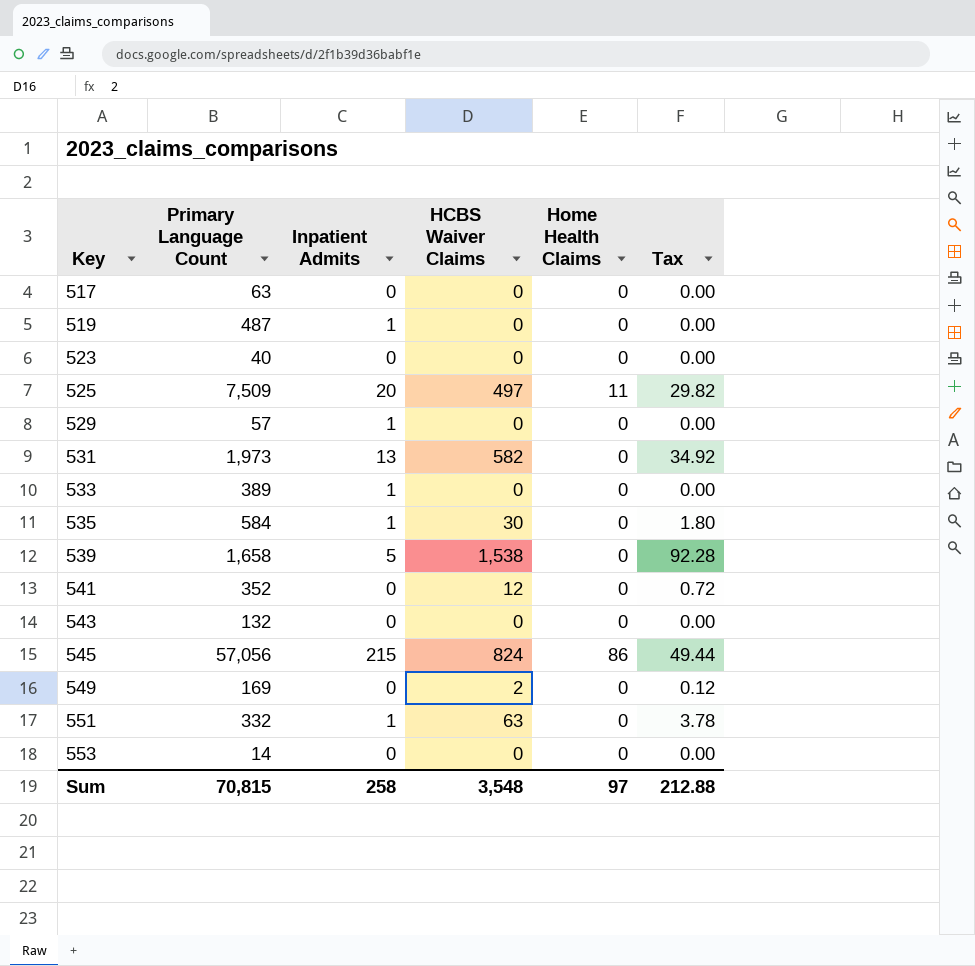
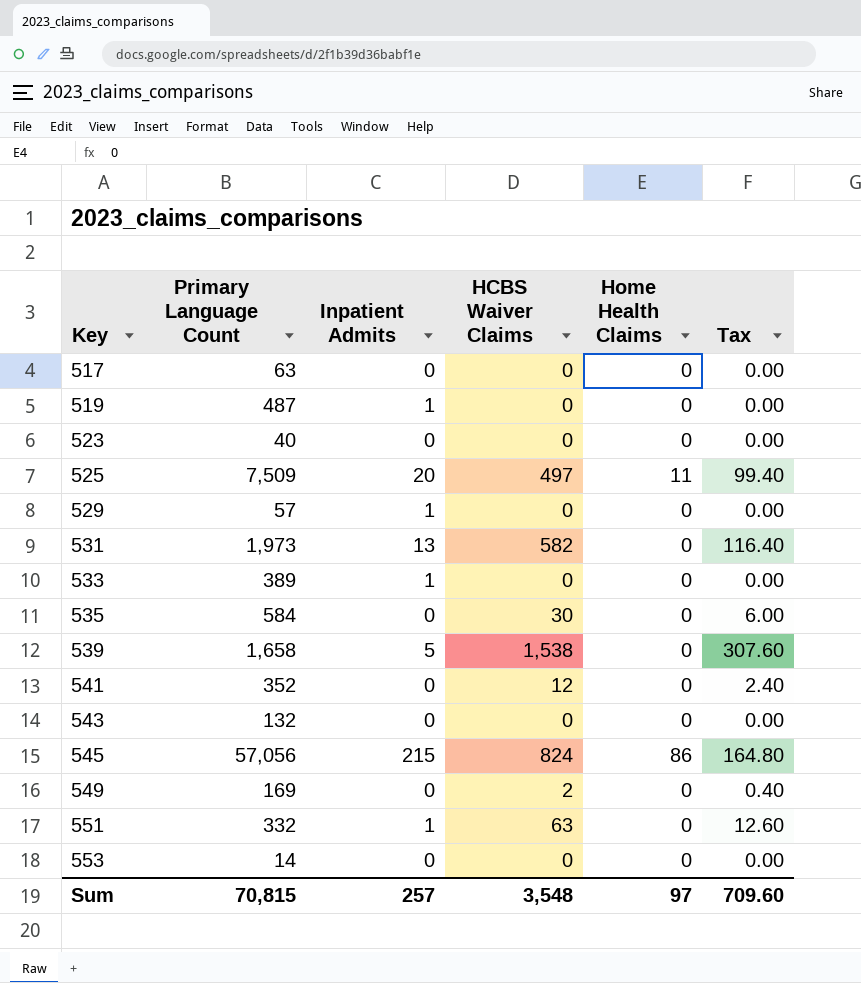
column Tax | formula: [HCBS Waiver Claims] * 0.06 -> [HCBS Waiver Claims] * 0.2
535 | Inpatient Admits: 1 -> 0
Sum | Inpatient Admits: 258 -> 257
Sum | Tax: 212.88 -> 709.60

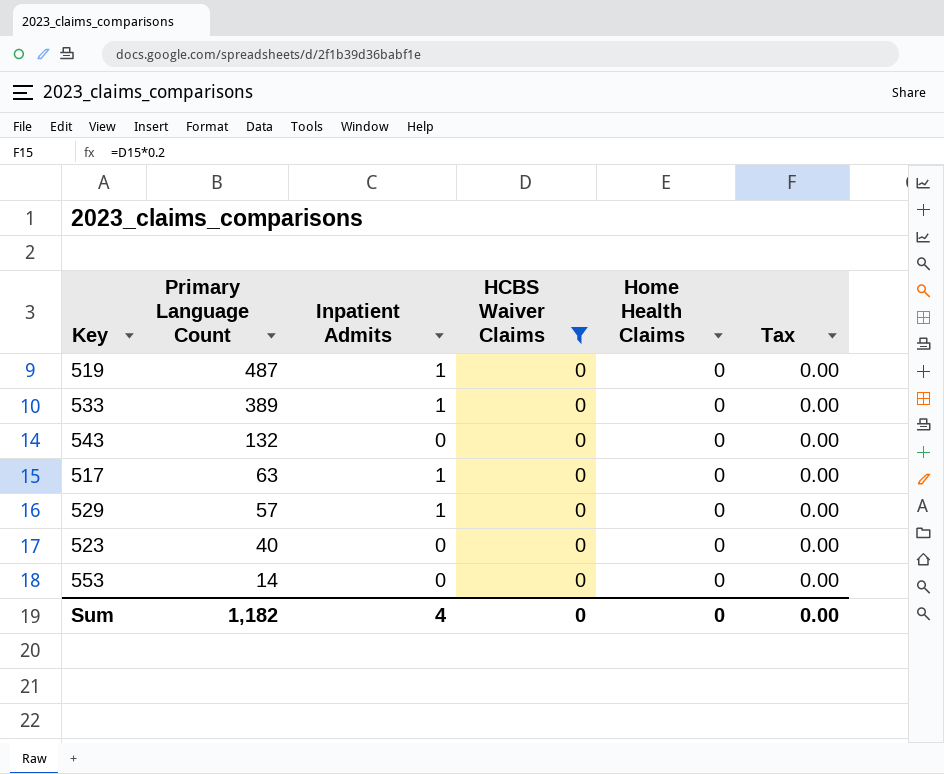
filter: none -> HCBS Waiver Claims = 0
row order: Key ascending -> Primary Language Count descending
517 | Inpatient Admits: 0 -> 1
Sum | Primary Language Count: 70,815 -> 1,182
Sum | Inpatient Admits: 257 -> 4
Sum | HCBS Waiver Claims: 3,548 -> 0
Sum | Home Health Claims: 97 -> 0
Sum | Tax: 709.60 -> 0.00

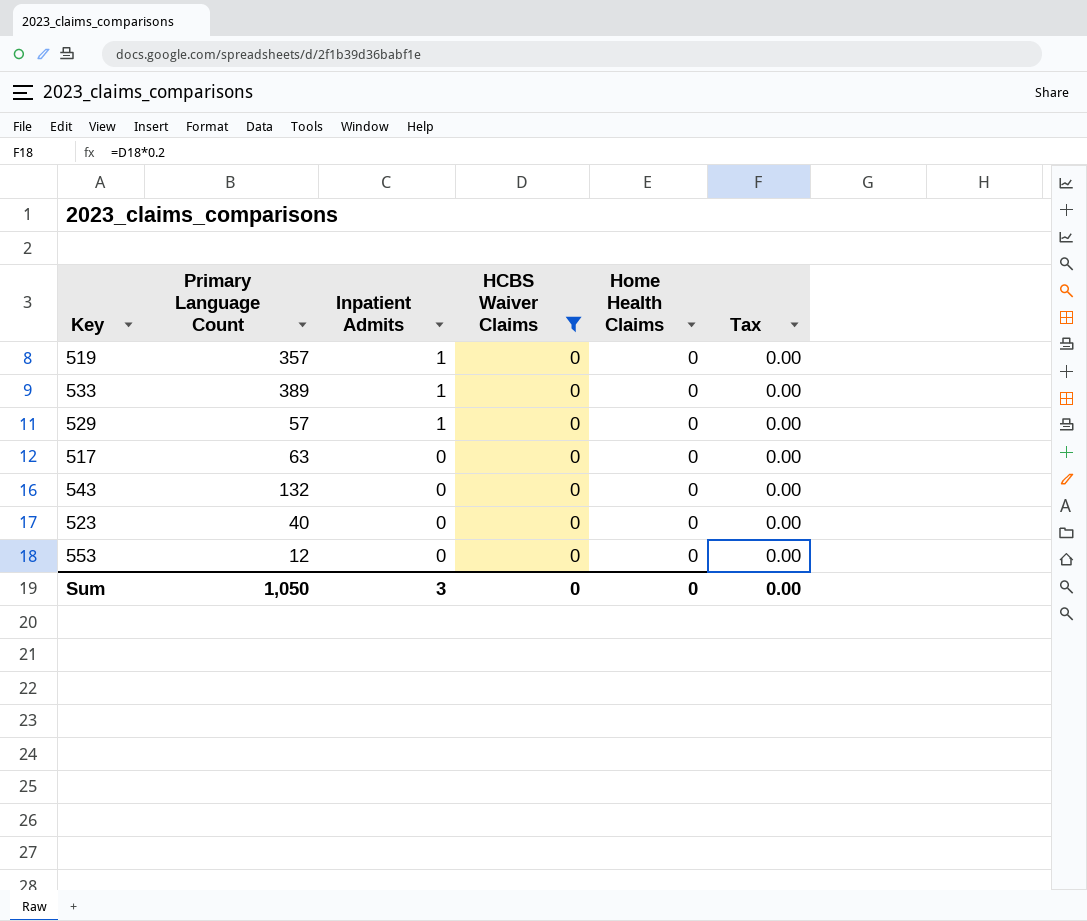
row order: Primary Language Count descending -> Inpatient Admits descending
519 | Primary Language Count: 487 -> 357
517 | Inpatient Admits: 1 -> 0
553 | Primary Language Count: 14 -> 12
Sum | Primary Language Count: 1,182 -> 1,050
Sum | Inpatient Admits: 4 -> 3

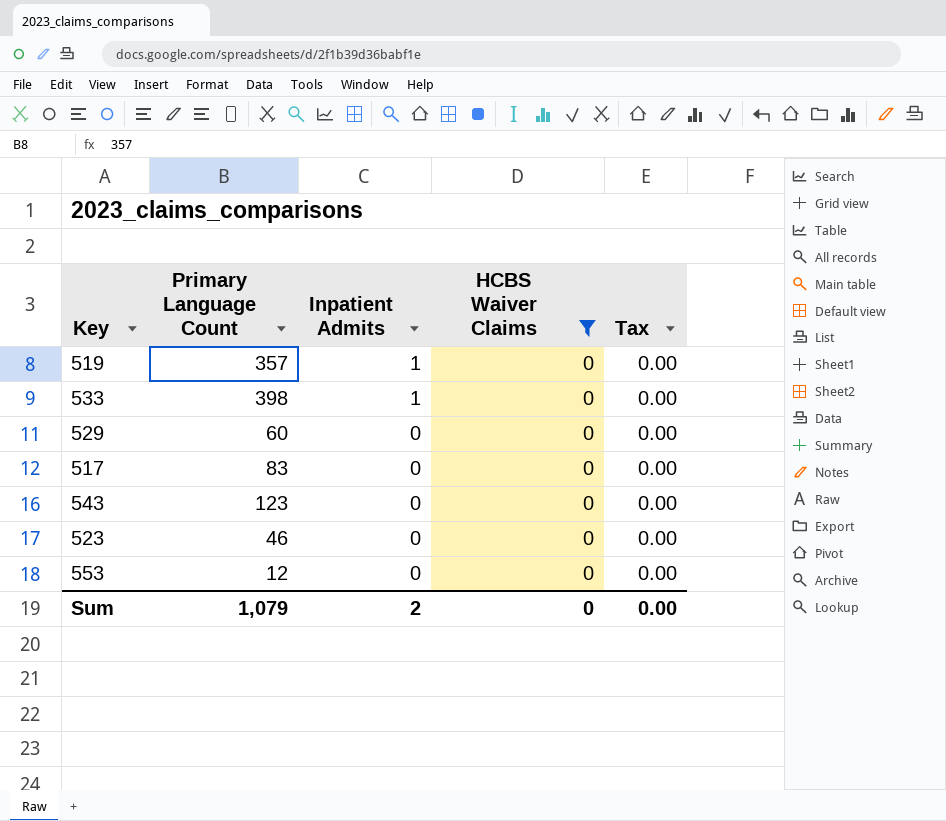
column Home Health Claims | position: 5 -> none
533 | Primary Language Count: 389 -> 398
529 | Primary Language Count: 57 -> 60
529 | Inpatient Admits: 1 -> 0
517 | Primary Language Count: 63 -> 83
543 | Primary Language Count: 132 -> 123
523 | Primary Language Count: 40 -> 46
Sum | Primary Language Count: 1,050 -> 1,079
Sum | Inpatient Admits: 3 -> 2

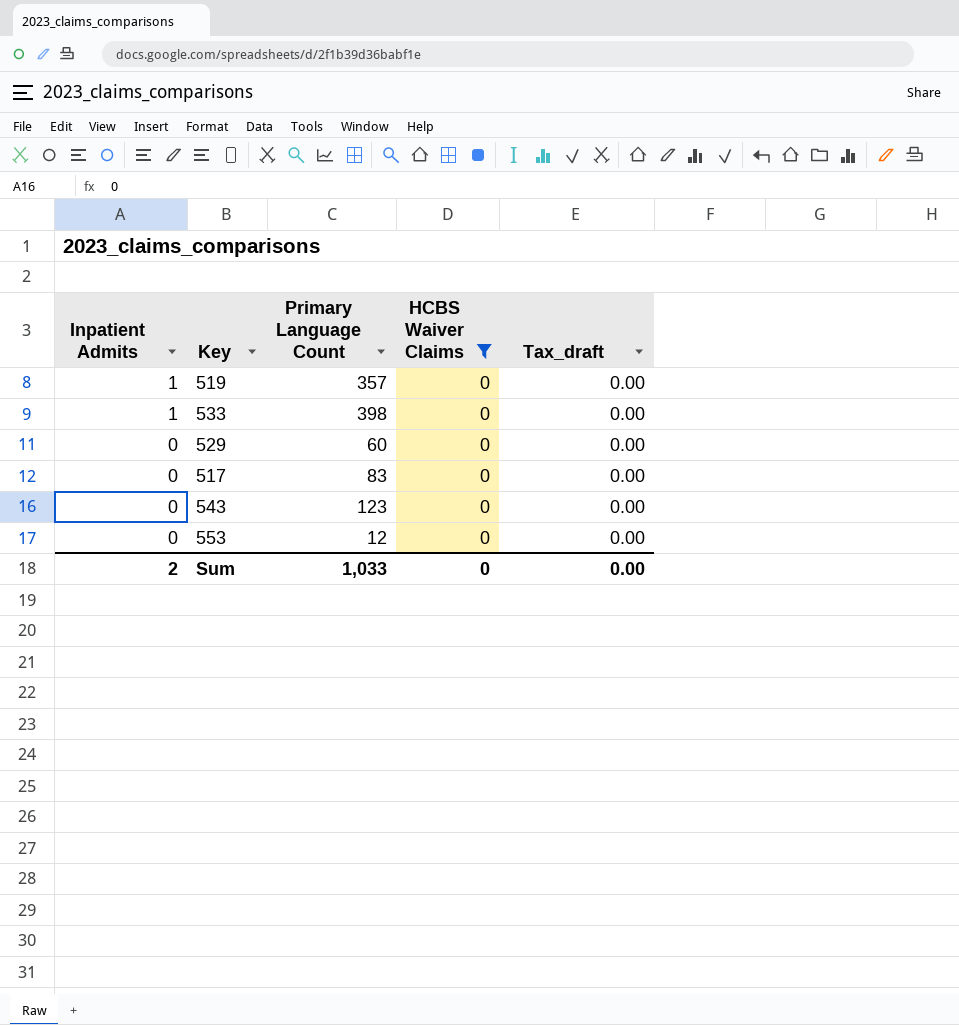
column Inpatient Admits | position: 3 -> 1
column name: Tax -> Tax_draft
row 523: 46 | 0 | 0 | 0.00 -> none
Sum | Primary Language Count: 1,079 -> 1,033

